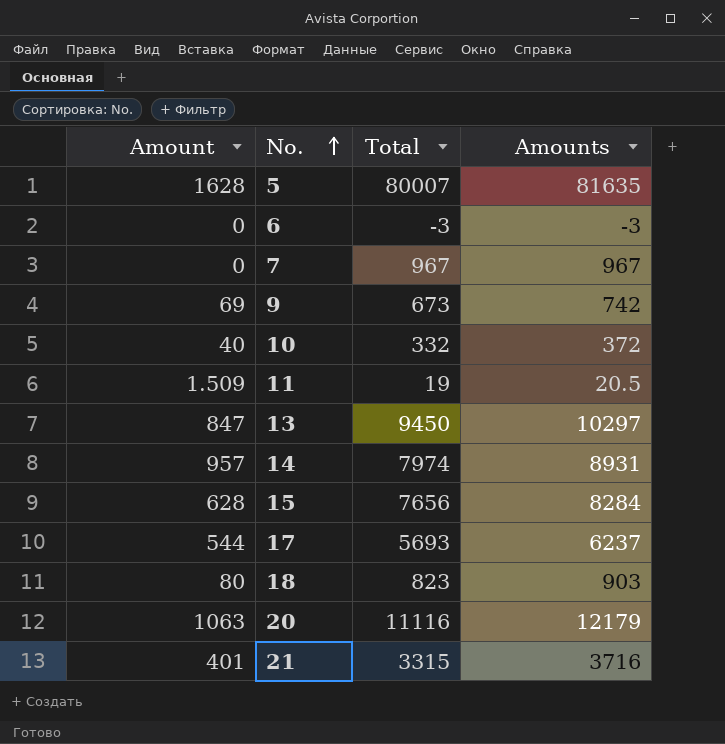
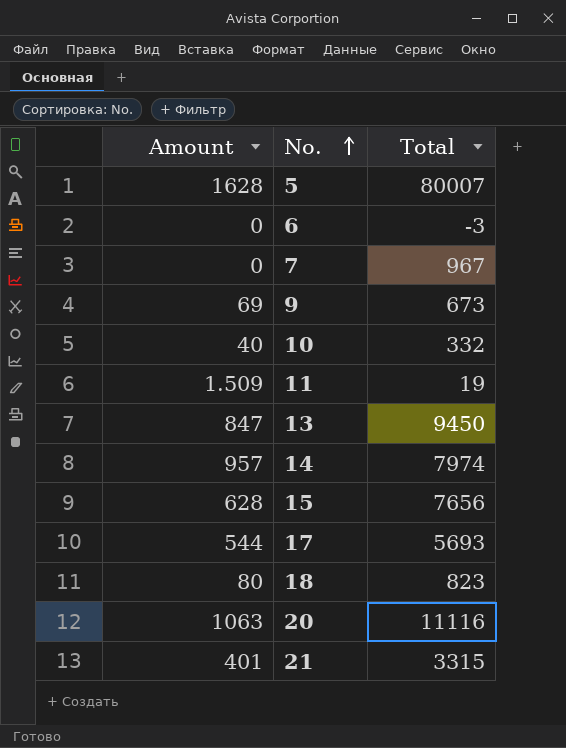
column Amounts | formula: [Amount] + [Total] -> none

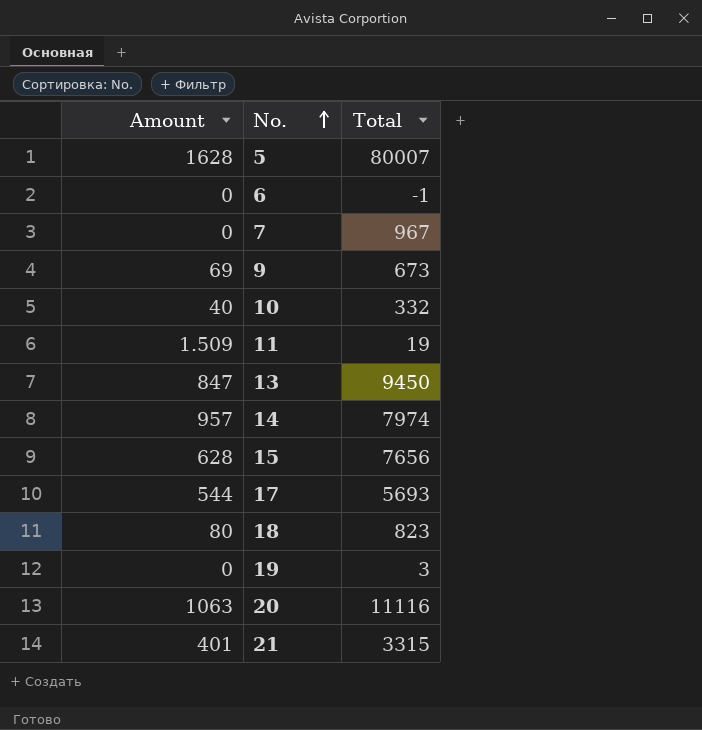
6 | Total: -3 -> -1
row 19: none -> 0 | 3

